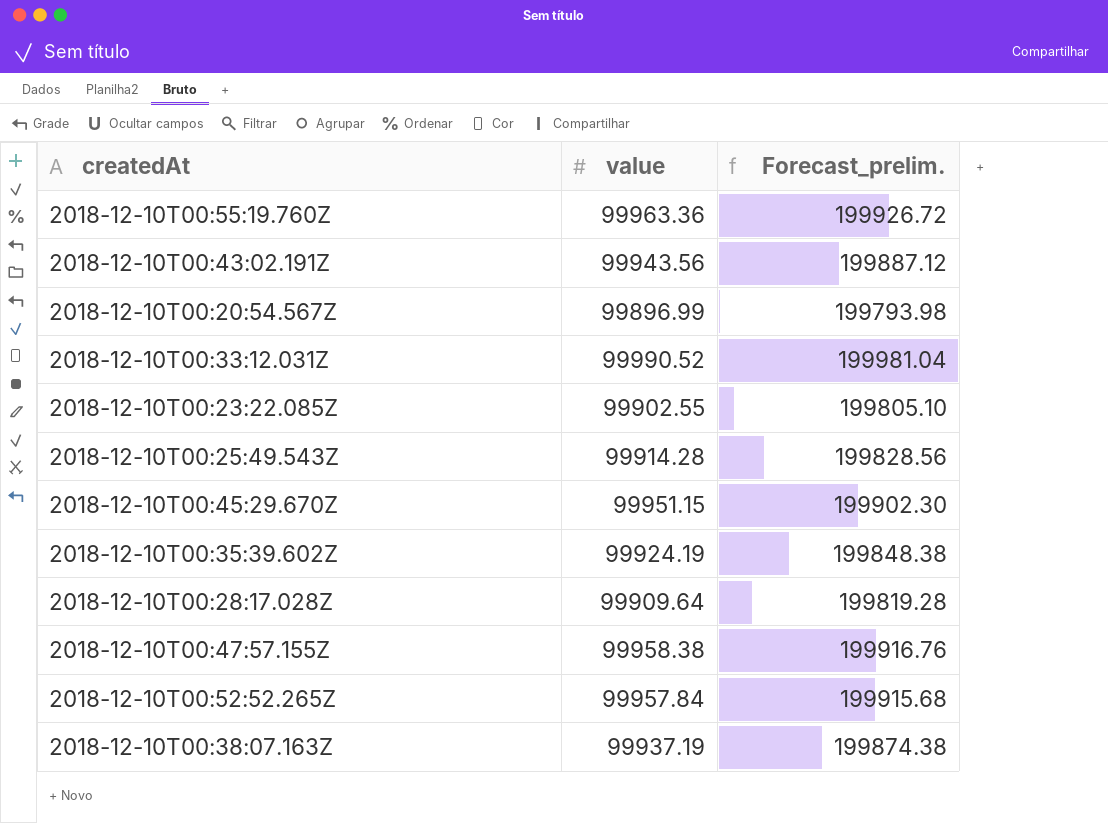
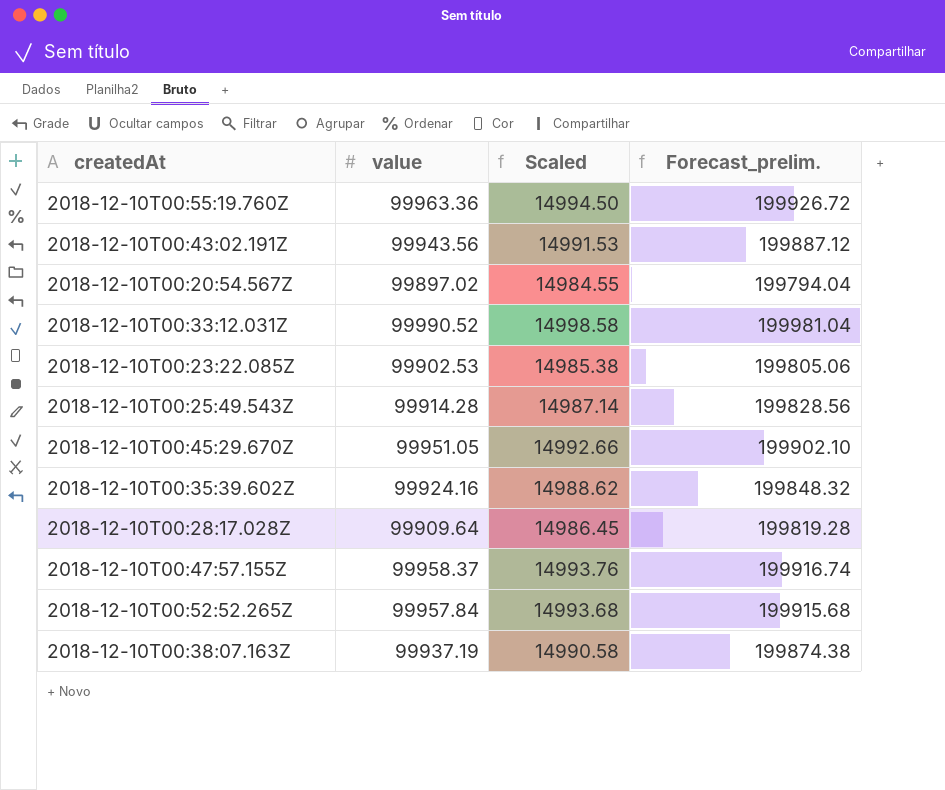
column Scaled | formula: none -> [value] * 0.15
2018-12-10T00:20:54.567Z | value: 99896.99 -> 99897.02
2018-12-10T00:20:54.567Z | Forecast_prelim.: 199793.98 -> 199794.04
2018-12-10T00:23:22.085Z | value: 99902.55 -> 99902.53
2018-12-10T00:23:22.085Z | Forecast_prelim.: 199805.10 -> 199805.06
2018-12-10T00:45:29.670Z | value: 99951.15 -> 99951.05
2018-12-10T00:45:29.670Z | Forecast_prelim.: 199902.30 -> 199902.10
2018-12-10T00:35:39.602Z | value: 99924.19 -> 99924.16
2018-12-10T00:35:39.602Z | Forecast_prelim.: 199848.38 -> 199848.32
2018-12-10T00:47:57.155Z | value: 99958.38 -> 99958.37
2018-12-10T00:47:57.155Z | Forecast_prelim.: 199916.76 -> 199916.74

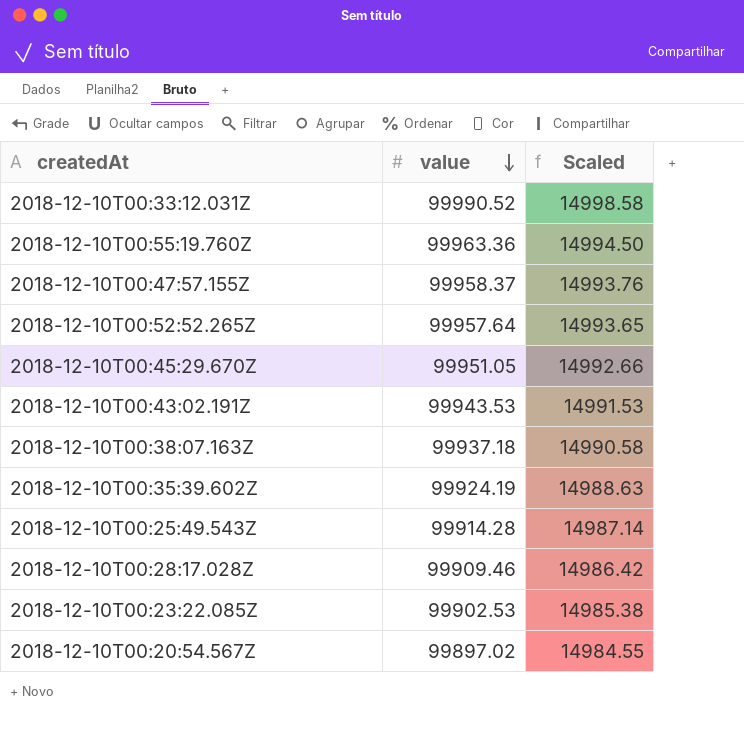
row order: none -> value descending
column Forecast_prelim. | formula: [value] * 2 -> none
2018-12-10T00:52:52.265Z | value: 99957.84 -> 99957.64
2018-12-10T00:52:52.265Z | Scaled: 14993.68 -> 14993.65
2018-12-10T00:43:02.191Z | value: 99943.56 -> 99943.53
2018-12-10T00:38:07.163Z | value: 99937.19 -> 99937.18
2018-12-10T00:35:39.602Z | value: 99924.16 -> 99924.19
2018-12-10T00:35:39.602Z | Scaled: 14988.62 -> 14988.63
2018-12-10T00:28:17.028Z | value: 99909.64 -> 99909.46
2018-12-10T00:28:17.028Z | Scaled: 14986.45 -> 14986.42

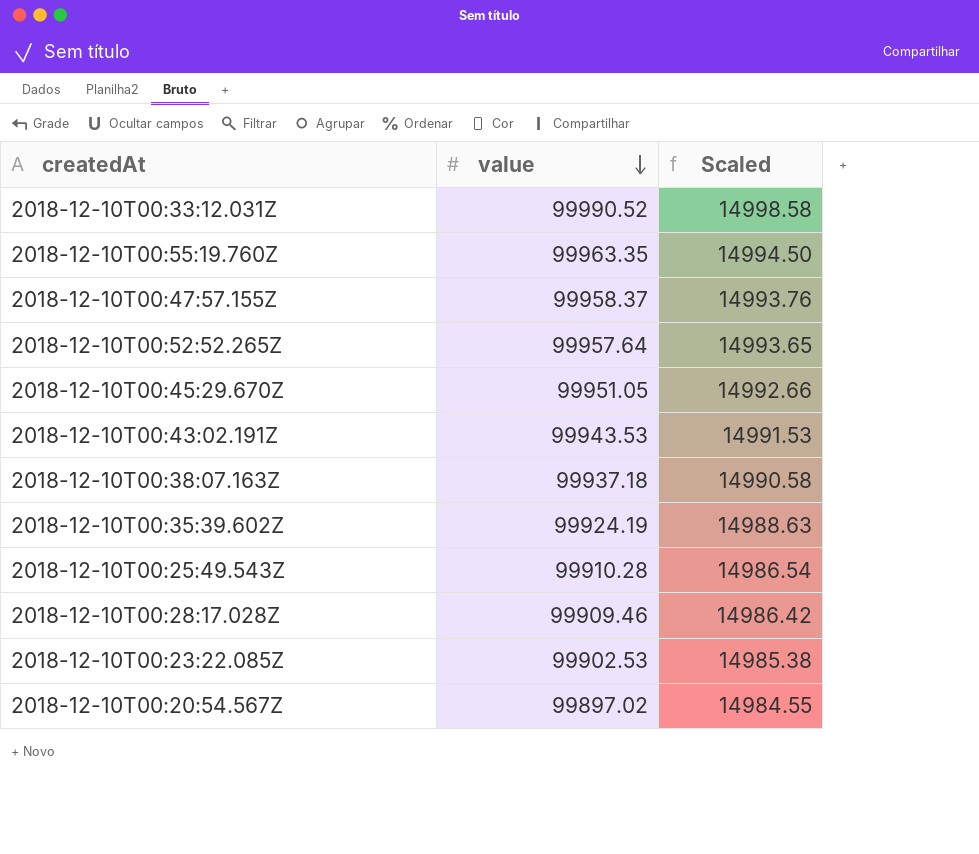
2018-12-10T00:55:19.760Z | value: 99963.36 -> 99963.35
2018-12-10T00:25:49.543Z | value: 99914.28 -> 99910.28
2018-12-10T00:25:49.543Z | Scaled: 14987.14 -> 14986.54

